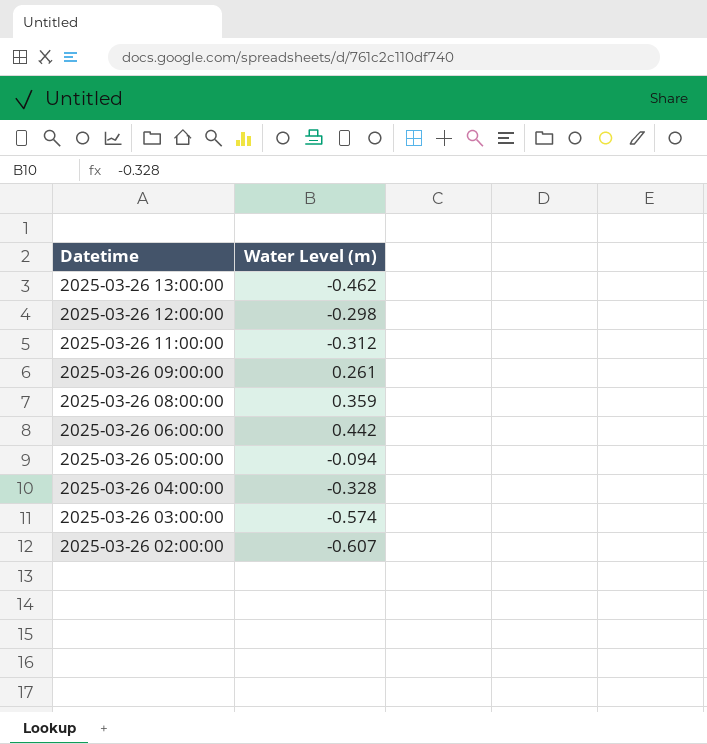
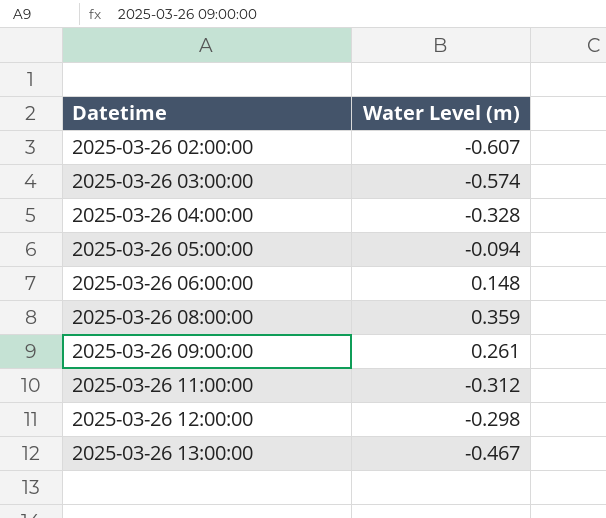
row order: Datetime descending -> Datetime ascending
2025-03-26 06:00:00 | Water Level (m): 0.442 -> 0.148
2025-03-26 13:00:00 | Water Level (m): -0.462 -> -0.467

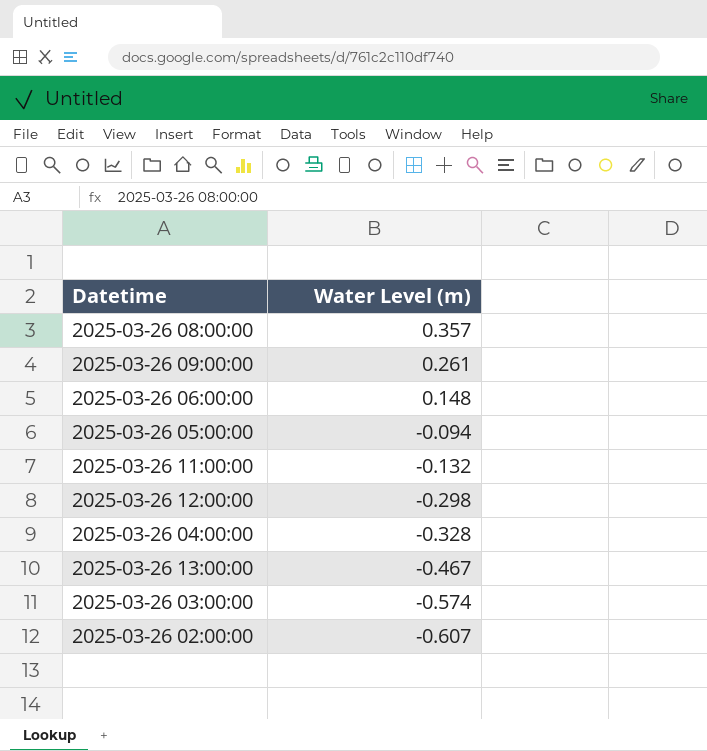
row order: Datetime ascending -> Water Level (m) descending
2025-03-26 08:00:00 | Water Level (m): 0.359 -> 0.357
2025-03-26 11:00:00 | Water Level (m): -0.312 -> -0.132

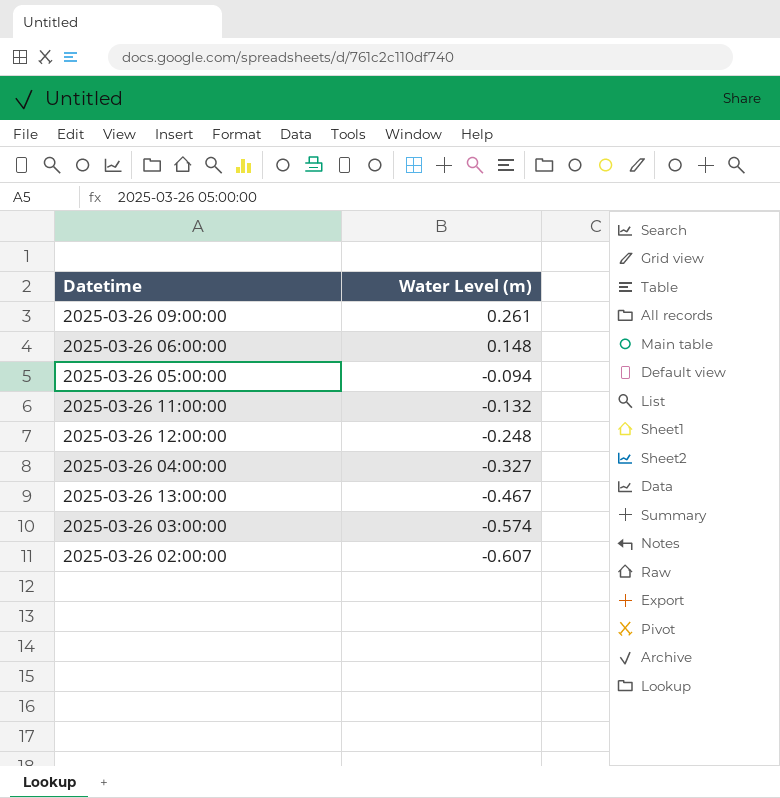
row 2025-03-26 08:00:00: 0.357 -> none
2025-03-26 12:00:00 | Water Level (m): -0.298 -> -0.248
2025-03-26 04:00:00 | Water Level (m): -0.328 -> -0.327

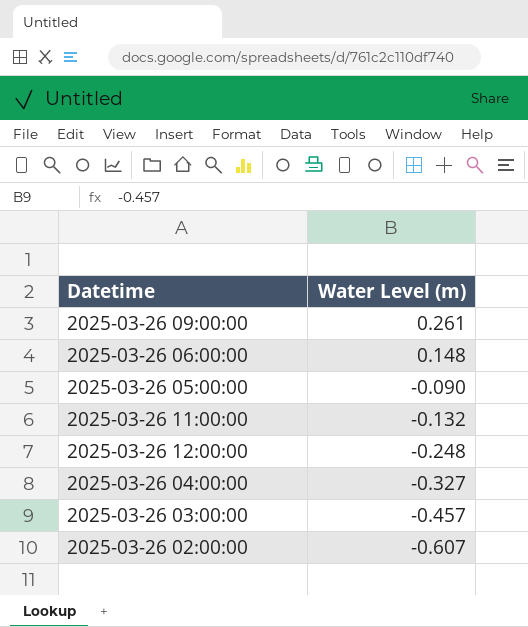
row 2025-03-26 13:00:00: -0.467 -> none
2025-03-26 05:00:00 | Water Level (m): -0.094 -> -0.090
2025-03-26 03:00:00 | Water Level (m): -0.574 -> -0.457

